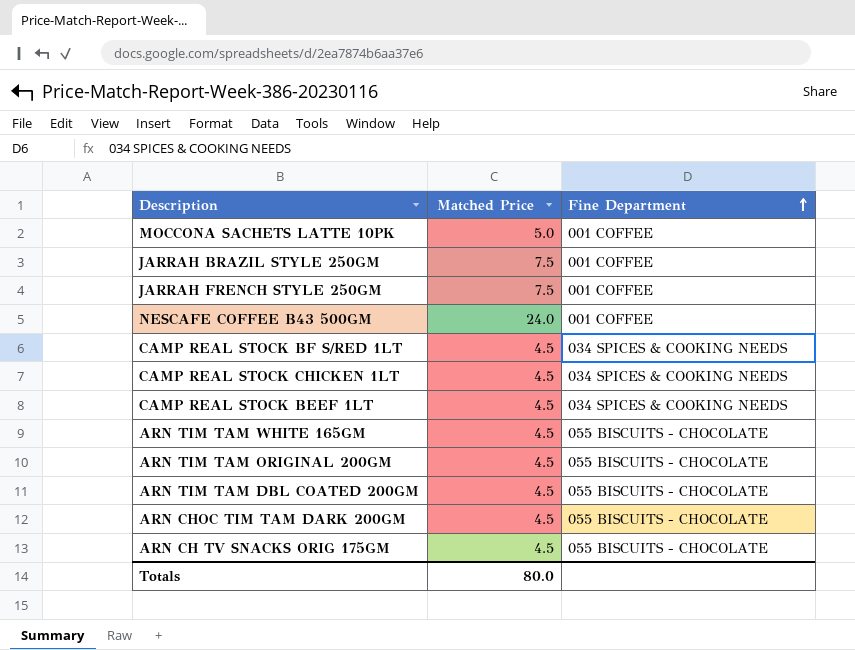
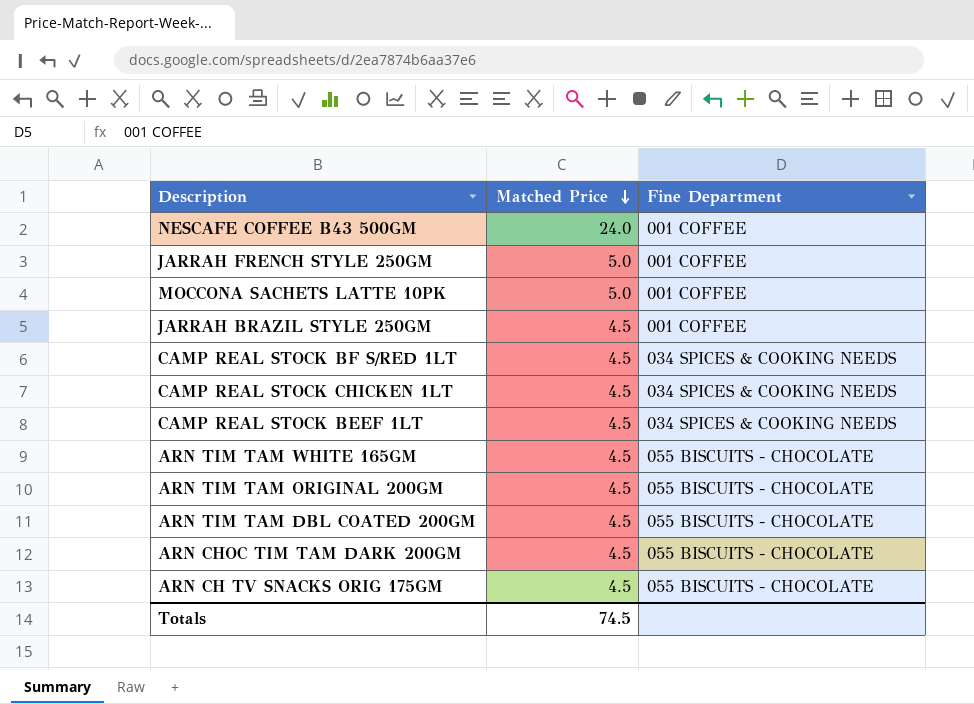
row order: Fine Department ascending -> Matched Price descending
JARRAH FRENCH STYLE 250GM | Matched Price: 7.5 -> 5.0
JARRAH BRAZIL STYLE 250GM | Matched Price: 7.5 -> 4.5
Totals | Matched Price: 80.0 -> 74.5

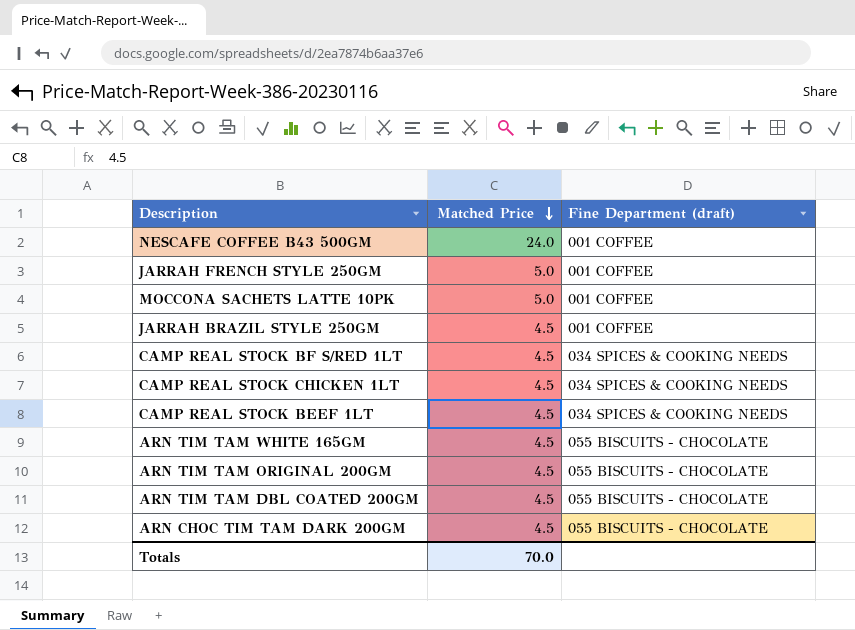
column name: Fine Department -> Fine Department (draft)
row ARN CH TV SNACKS ORIG 175GM: 4.5 | 055 BISCUITS - CHOCOLATE -> none
Totals | Matched Price: 74.5 -> 70.0

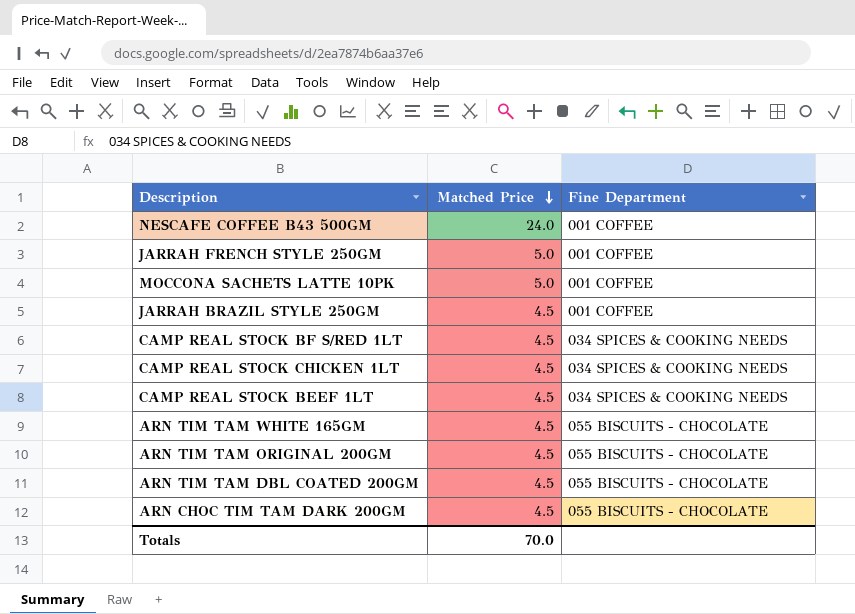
column name: Fine Department (draft) -> Fine Department

